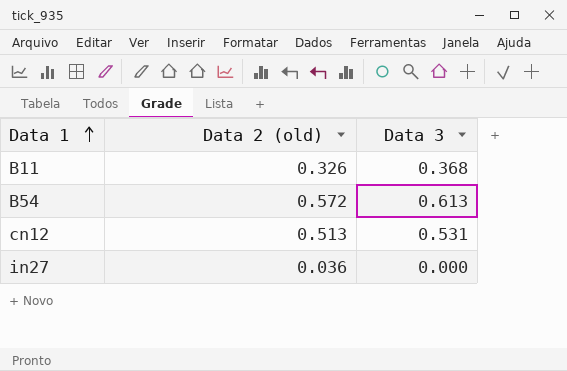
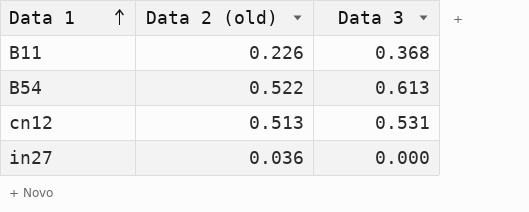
B11 | Data 2 (old): 0.326 -> 0.226
B54 | Data 2 (old): 0.572 -> 0.522

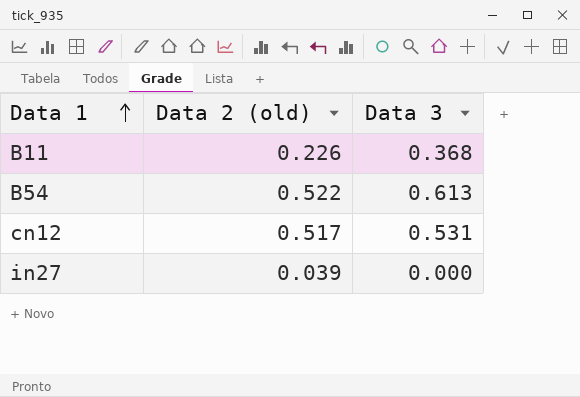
cn12 | Data 2 (old): 0.513 -> 0.517
in27 | Data 2 (old): 0.036 -> 0.039

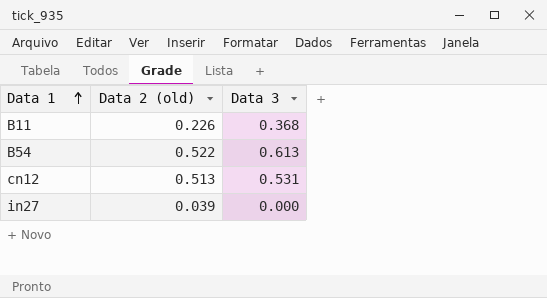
cn12 | Data 2 (old): 0.517 -> 0.513

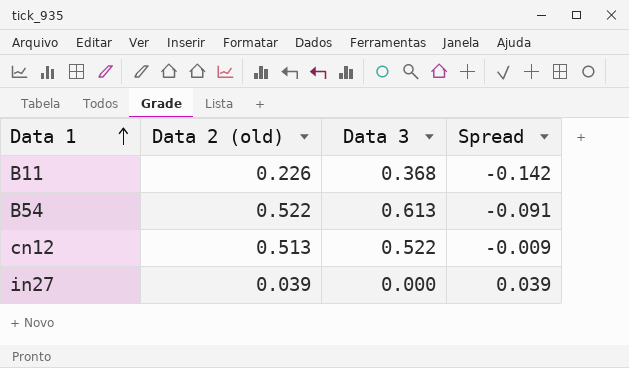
column Spread | formula: none -> [Data 2 (old)] - [Data 3]
cn12 | Data 3: 0.531 -> 0.522

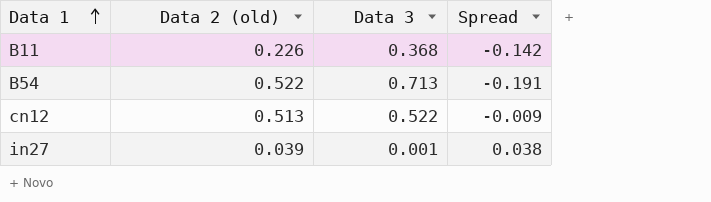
B54 | Data 3: 0.613 -> 0.713
B54 | Spread: -0.091 -> -0.191
in27 | Data 3: 0.000 -> 0.001
in27 | Spread: 0.039 -> 0.038

